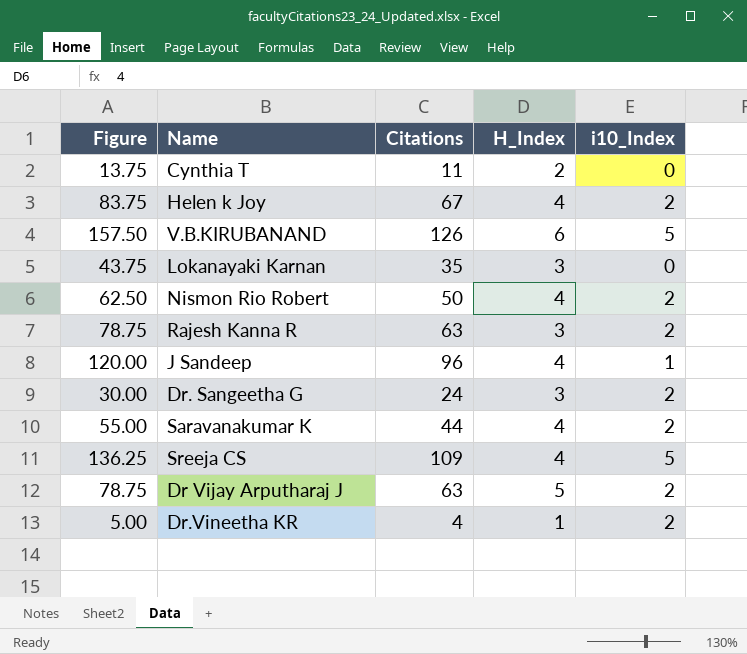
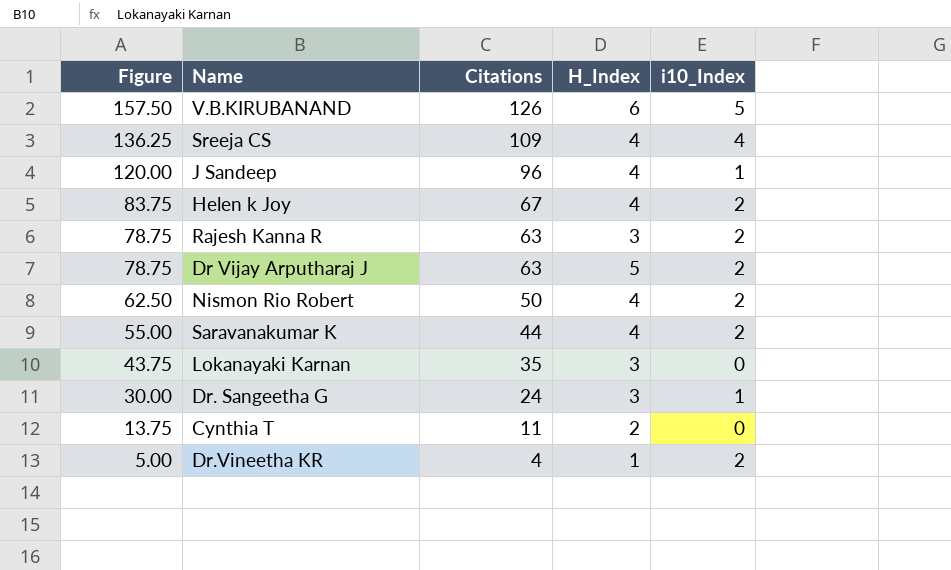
row order: none -> Figure descending
Sreeja CS | i10_Index: 5 -> 4
Dr. Sangeetha G | i10_Index: 2 -> 1

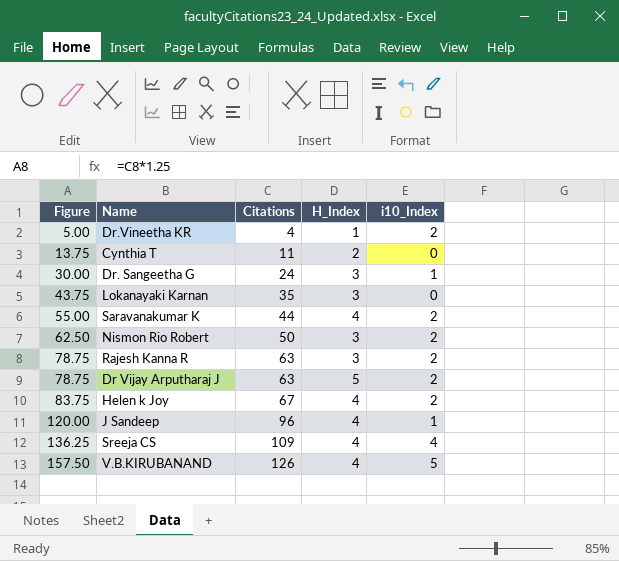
row order: Figure descending -> Figure ascending
Nismon Rio Robert | H_Index: 4 -> 3
V.B.KIRUBANAND | H_Index: 6 -> 4

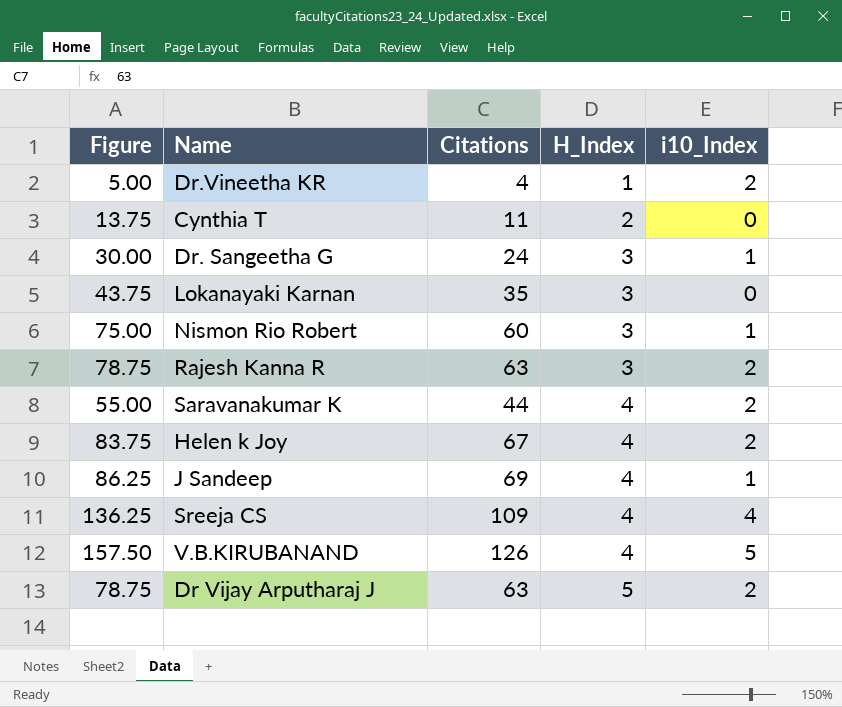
row order: Figure ascending -> H_Index ascending
Nismon Rio Robert | Figure: 62.50 -> 75.00
Nismon Rio Robert | Citations: 50 -> 60
Nismon Rio Robert | i10_Index: 2 -> 1
J Sandeep | Figure: 120.00 -> 86.25
J Sandeep | Citations: 96 -> 69

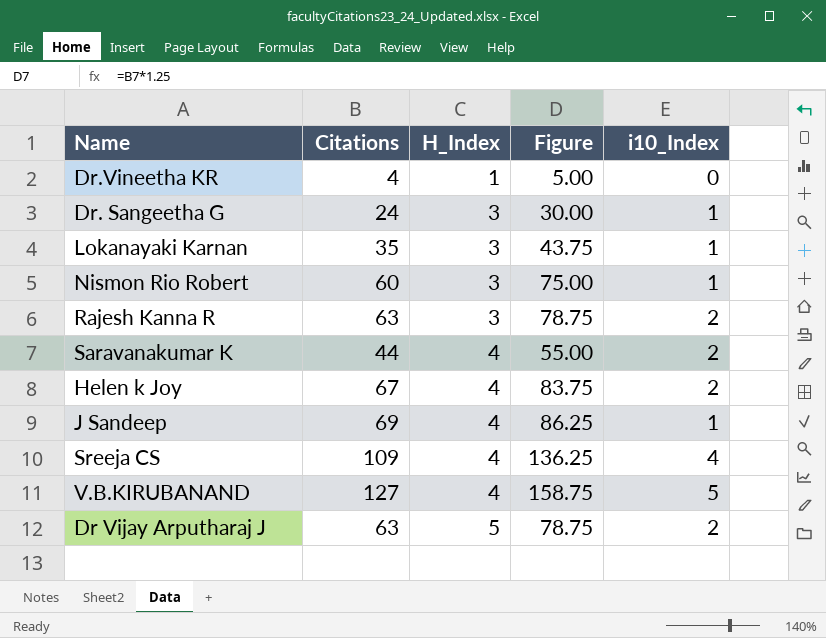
column Figure | position: 1 -> 4
row Cynthia T: 13.75 | 11 | 2 | 0 -> none
Dr.Vineetha KR | i10_Index: 2 -> 0
Lokanayaki Karnan | i10_Index: 0 -> 1
V.B.KIRUBANAND | Citations: 126 -> 127
V.B.KIRUBANAND | Figure: 157.50 -> 158.75

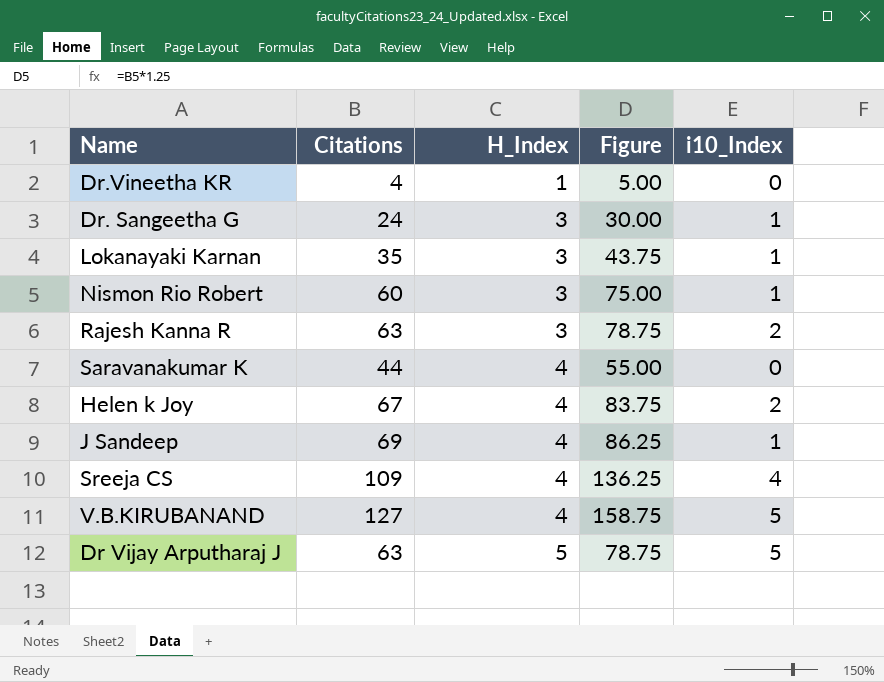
Saravanakumar K | i10_Index: 2 -> 0
Dr Vijay Arputharaj J | i10_Index: 2 -> 5

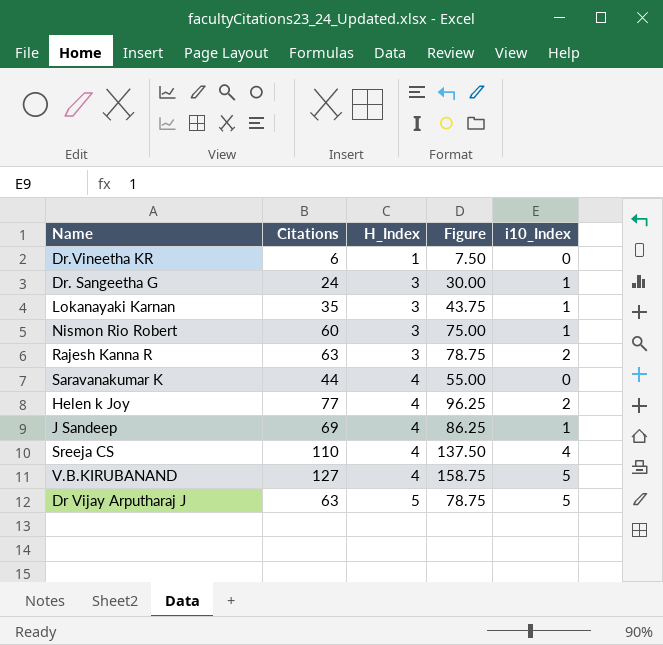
Dr.Vineetha KR | Citations: 4 -> 6
Dr.Vineetha KR | Figure: 5.00 -> 7.50
Helen k Joy | Citations: 67 -> 77
Helen k Joy | Figure: 83.75 -> 96.25
Sreeja CS | Citations: 109 -> 110
Sreeja CS | Figure: 136.25 -> 137.50

